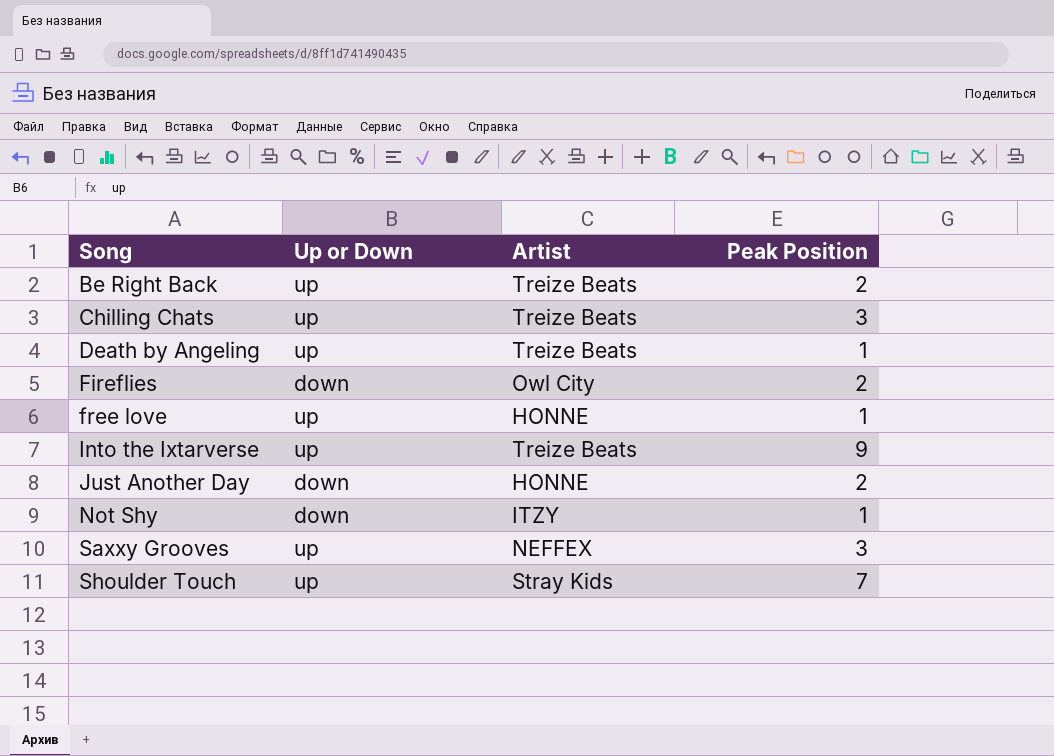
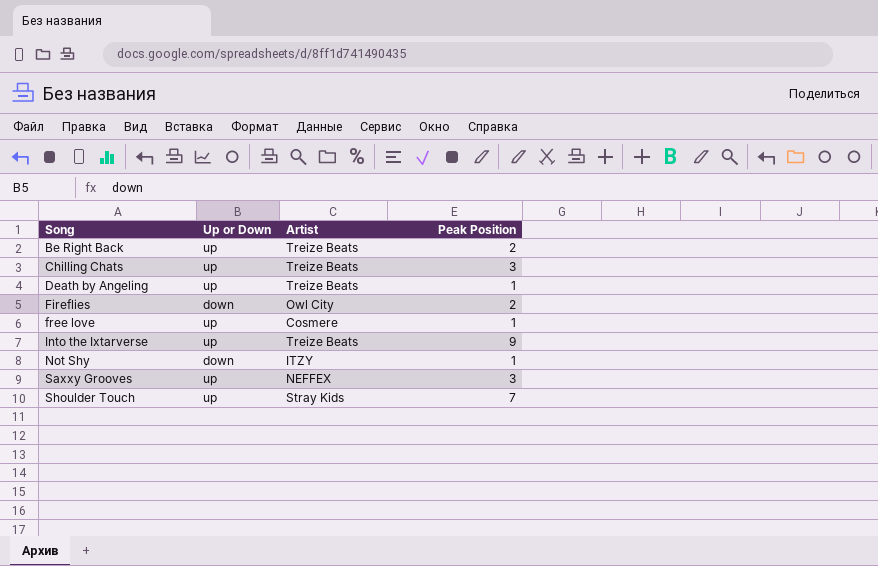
row Just Another Day: down | HONNE | 2 -> none
free love | Artist: HONNE -> Cosmere

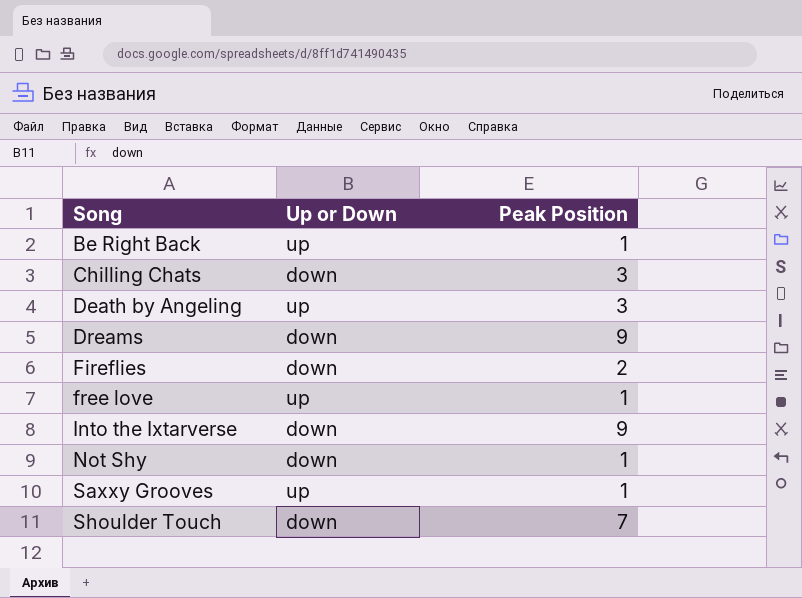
column Artist | position: 3 -> none
Be Right Back | Peak Position: 2 -> 1
Chilling Chats | Up or Down: up -> down
Death by Angeling | Peak Position: 1 -> 3
row Dreams: none -> down | 9
Into the Ixtarverse | Up or Down: up -> down
Saxxy Grooves | Peak Position: 3 -> 1
Shoulder Touch | Up or Down: up -> down

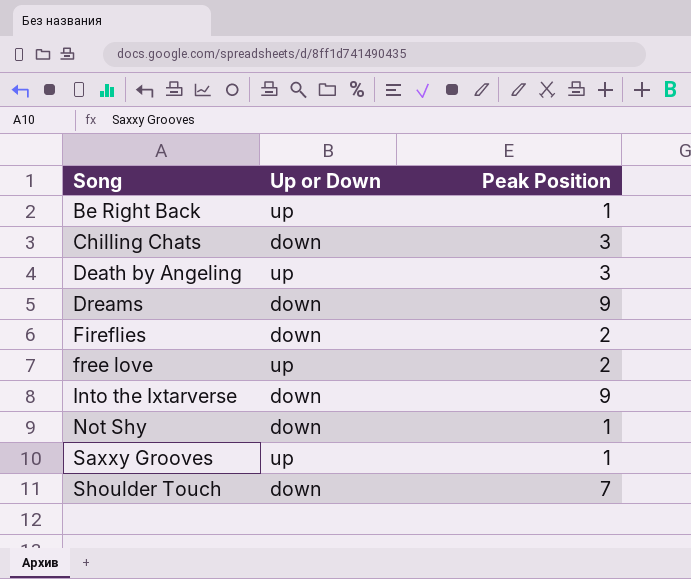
free love | Peak Position: 1 -> 2

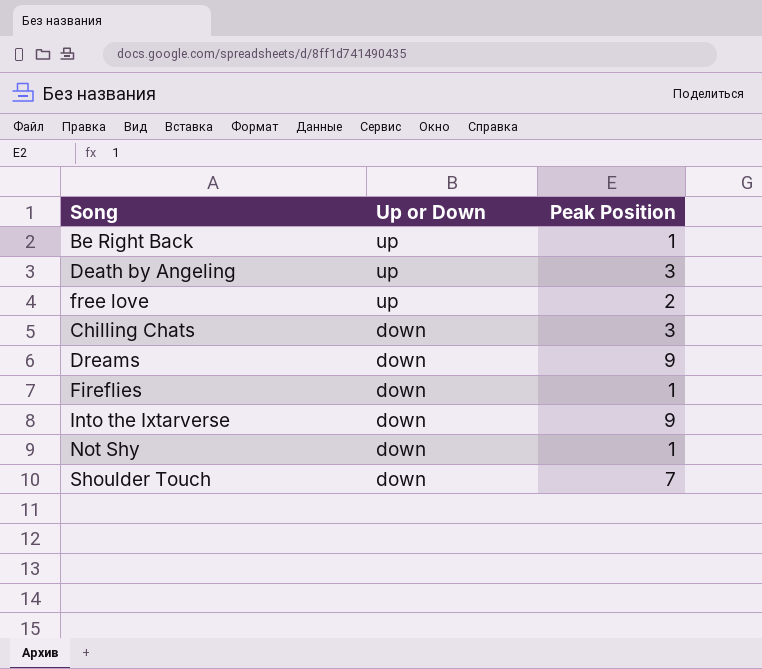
row order: Song ascending -> Up or Down descending
row Saxxy Grooves: up | 1 -> none
Fireflies | Peak Position: 2 -> 1

